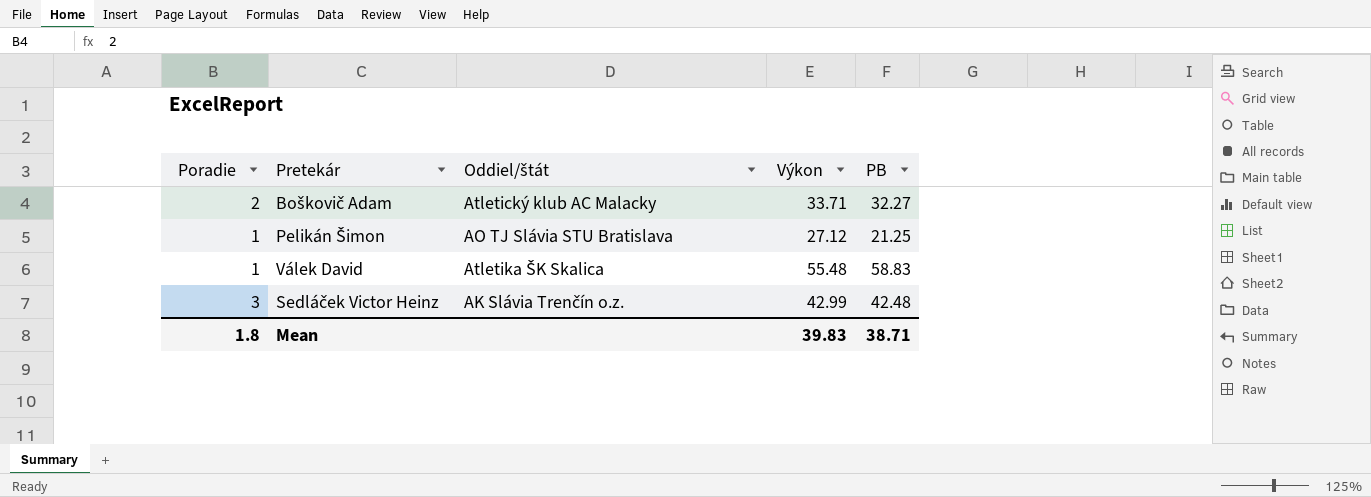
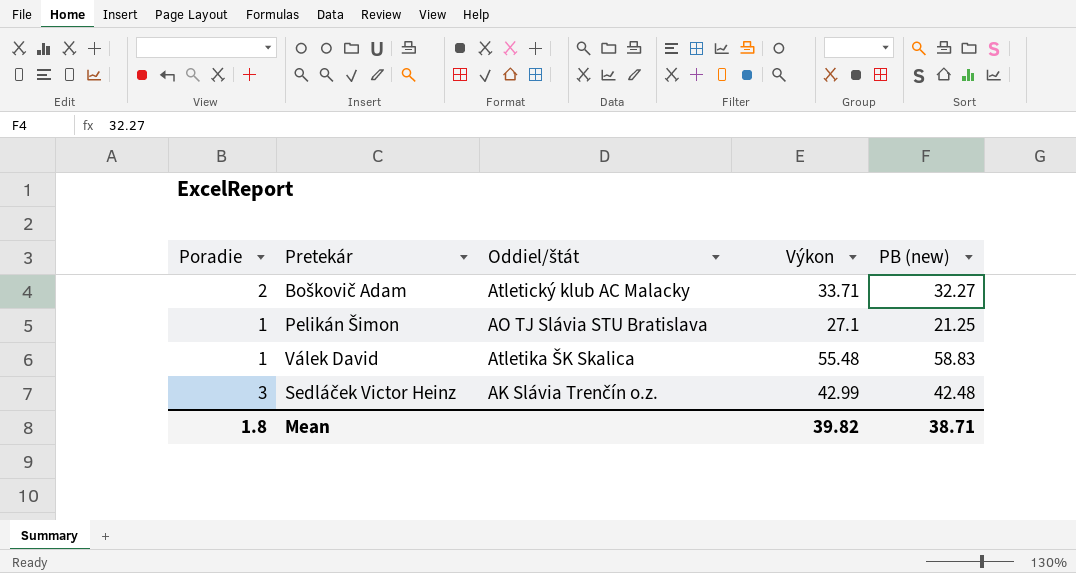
column name: PB -> PB (new)
Pelikán Šimon | Výkon: 27.12 -> 27.1
Mean | Výkon: 39.83 -> 39.82

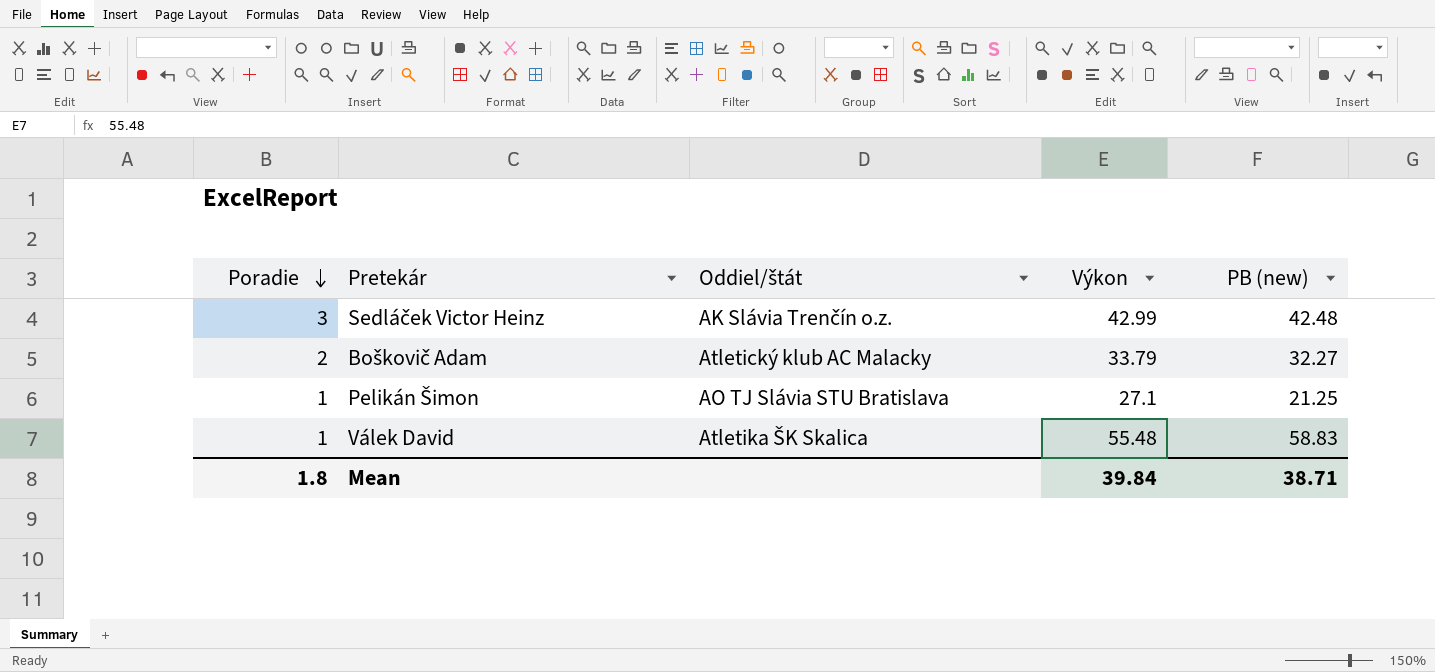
row order: none -> Poradie descending
Boškovič Adam | Výkon: 33.71 -> 33.79
Mean | Výkon: 39.82 -> 39.84

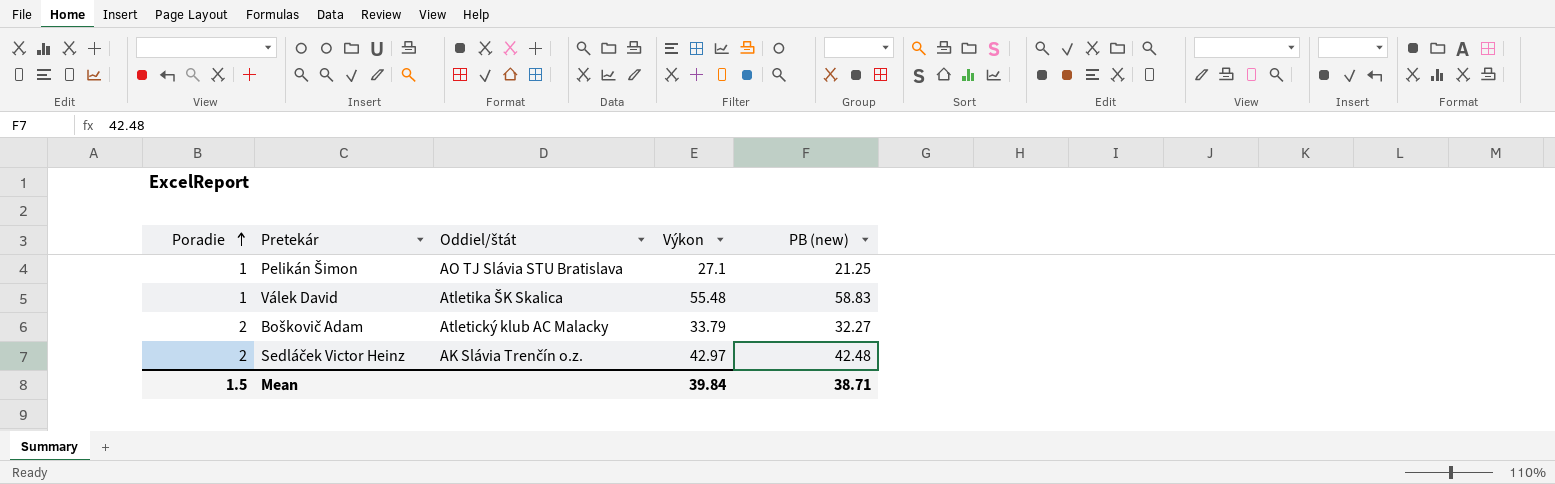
row order: Poradie descending -> Poradie ascending
Sedláček Victor Heinz | Poradie: 3 -> 2
Sedláček Victor Heinz | Výkon: 42.99 -> 42.97
Mean | Poradie: 1.8 -> 1.5

